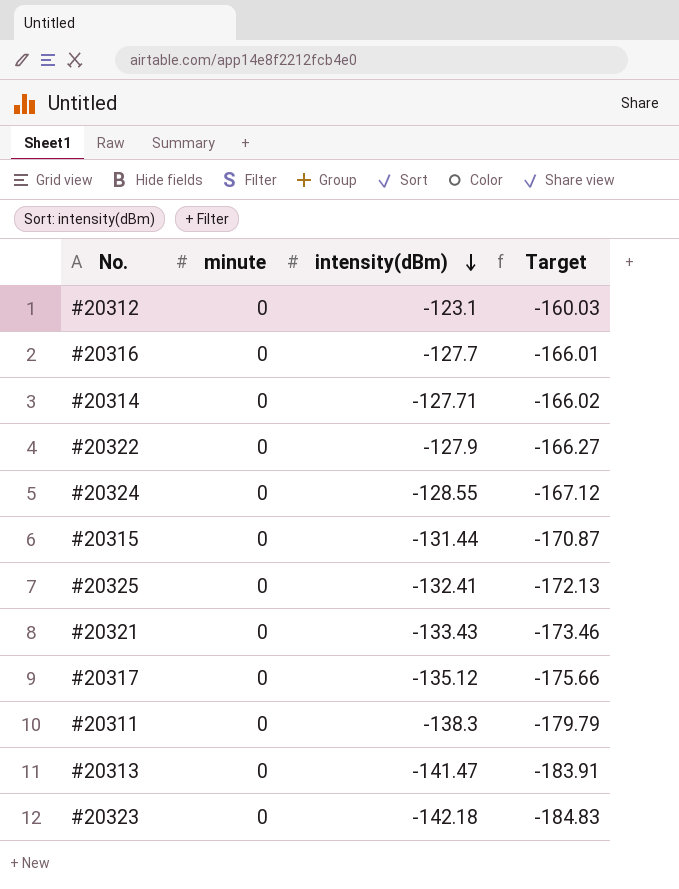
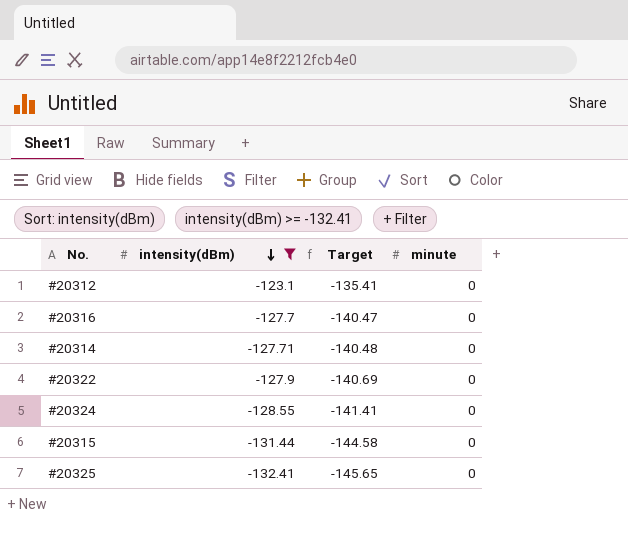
filter: none -> intensity(dBm) >= -132.41
column Target | formula: [intensity(dBm)] * 1.3 -> [intensity(dBm)] * 1.1
column minute | position: 2 -> 4

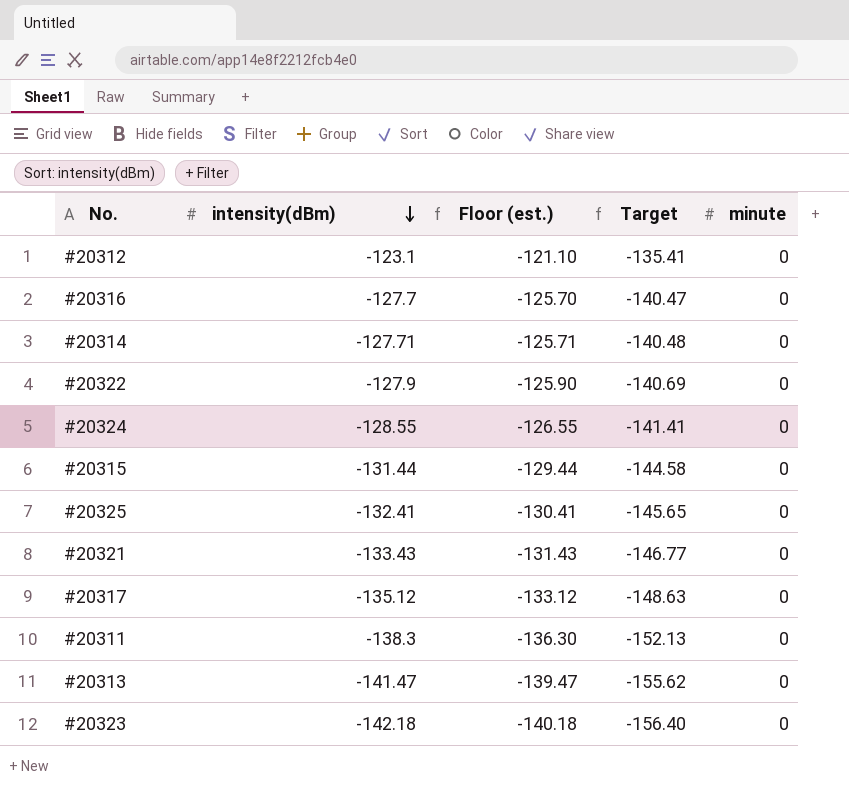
filter: intensity(dBm) >= -132.41 -> none
column Floor (est.) | formula: none -> [intensity(dBm)] + 2

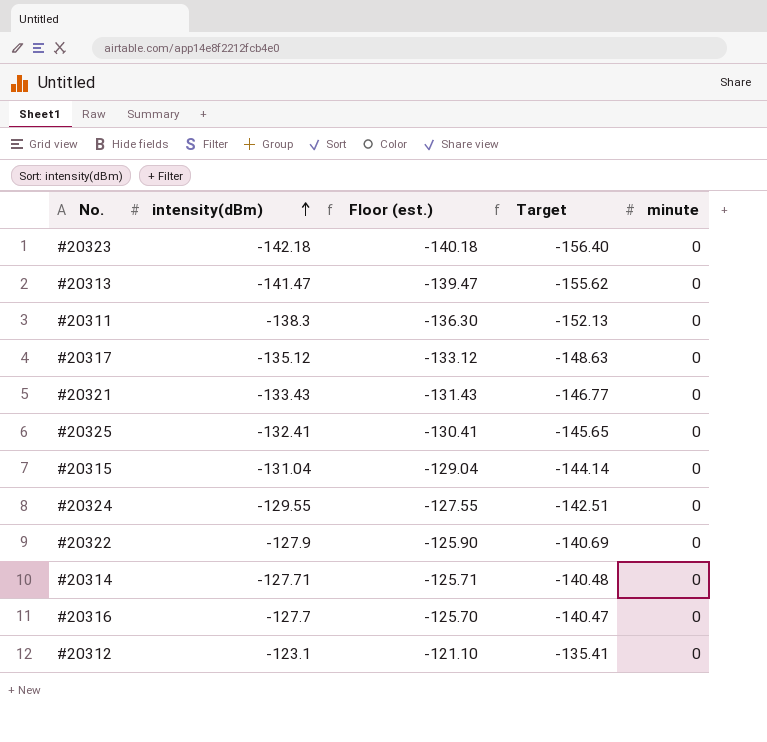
row order: intensity(dBm) descending -> intensity(dBm) ascending
#20315 | intensity(dBm): -131.44 -> -131.04
#20315 | Floor (est.): -129.44 -> -129.04
#20315 | Target: -144.58 -> -144.14
#20324 | intensity(dBm): -128.55 -> -129.55
#20324 | Floor (est.): -126.55 -> -127.55
#20324 | Target: -141.41 -> -142.51

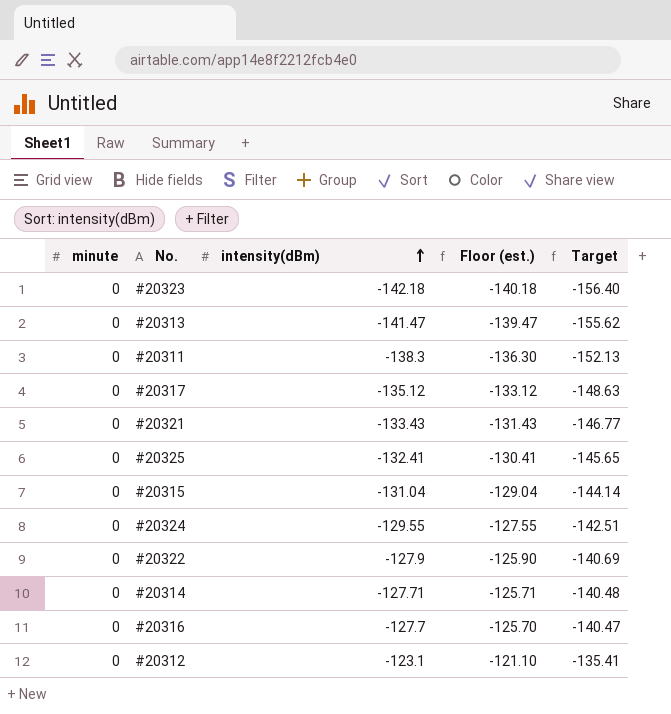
column minute | position: 5 -> 1

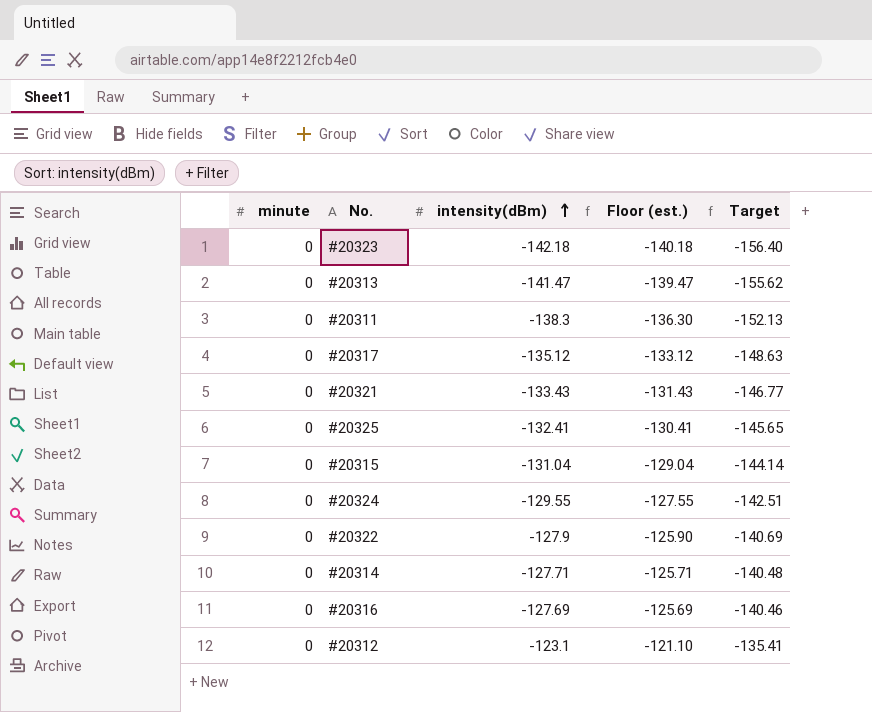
#20316 | intensity(dBm): -127.7 -> -127.69
#20316 | Floor (est.): -125.70 -> -125.69
#20316 | Target: -140.47 -> -140.46

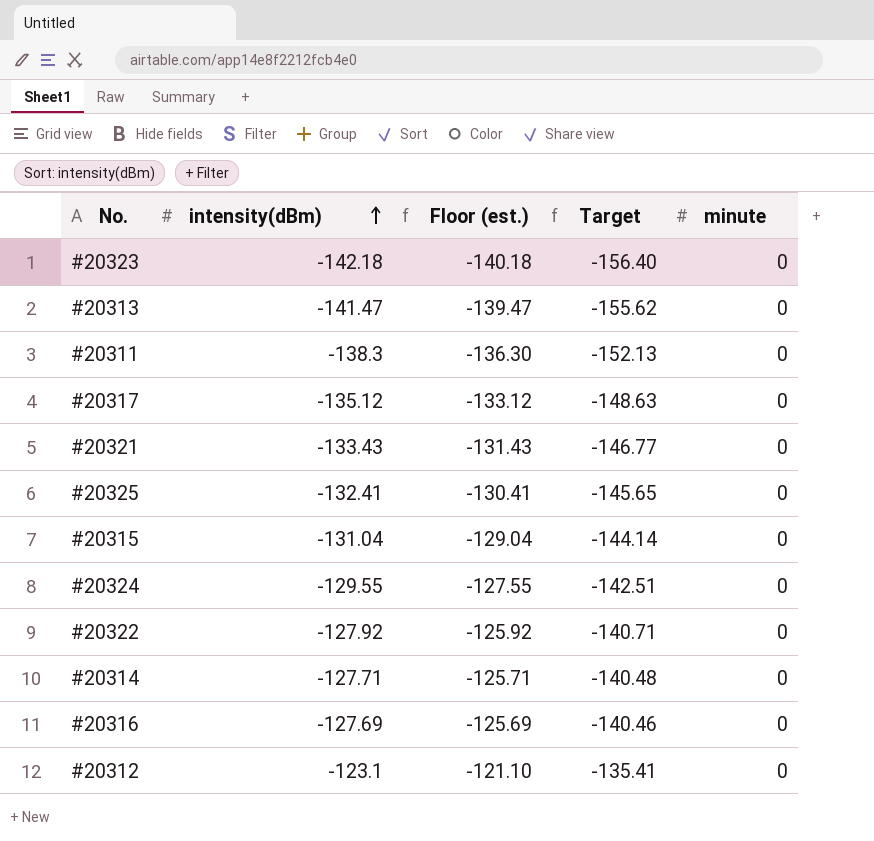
column minute | position: 1 -> 5
#20322 | intensity(dBm): -127.9 -> -127.92
#20322 | Floor (est.): -125.90 -> -125.92
#20322 | Target: -140.69 -> -140.71

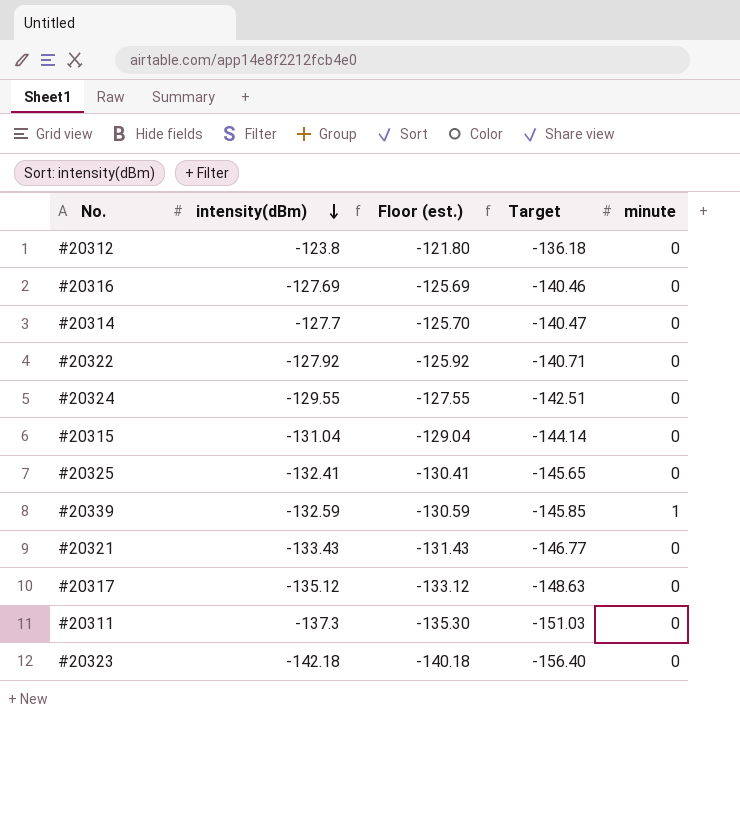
row order: intensity(dBm) ascending -> intensity(dBm) descending
row #20313: -141.47 | -139.47 | -155.62 | 0 -> none
#20312 | intensity(dBm): -123.1 -> -123.8
#20312 | Floor (est.): -121.10 -> -121.80
#20312 | Target: -135.41 -> -136.18
#20314 | intensity(dBm): -127.71 -> -127.7
#20314 | Floor (est.): -125.71 -> -125.70
#20314 | Target: -140.48 -> -140.47
row #20339: none -> -132.59 | -130.59 | -145.85 | 1
#20311 | intensity(dBm): -138.3 -> -137.3
#20311 | Floor (est.): -136.30 -> -135.30
#20311 | Target: -152.13 -> -151.03

